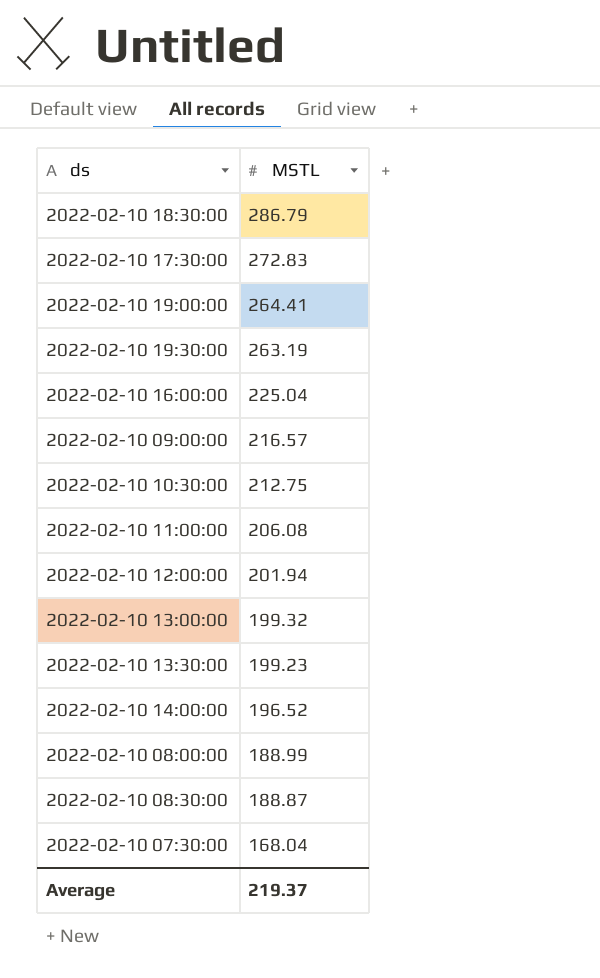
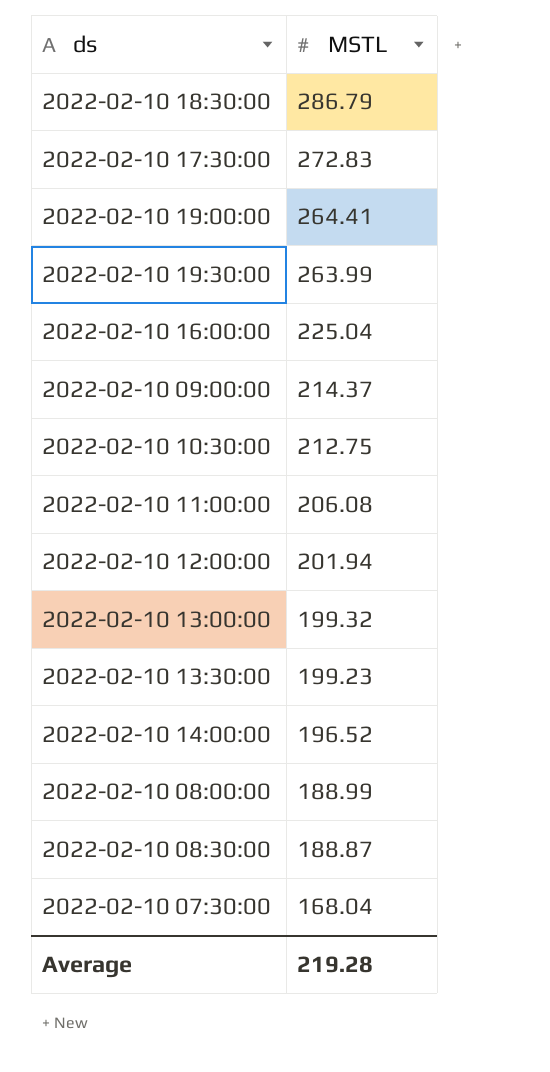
2022-02-10 19:30:00 | MSTL: 263.19 -> 263.99
2022-02-10 09:00:00 | MSTL: 216.57 -> 214.37
Average | MSTL: 219.37 -> 219.28

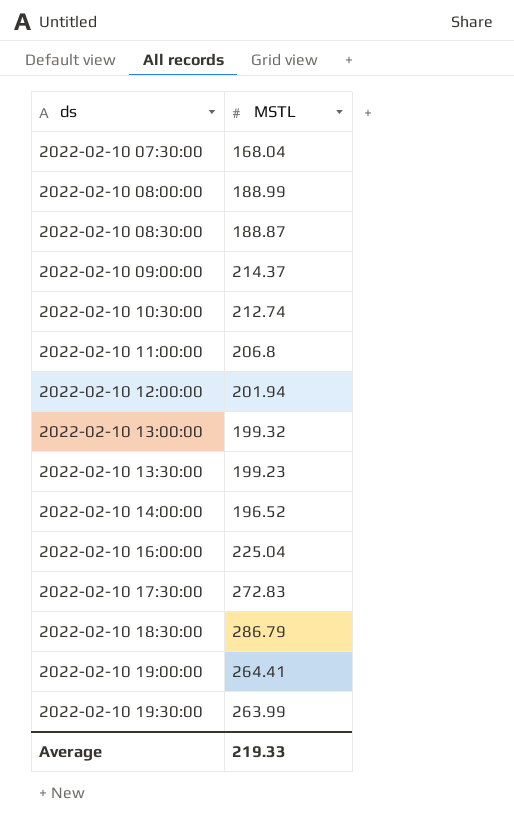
row order: MSTL descending -> ds ascending
2022-02-10 10:30:00 | MSTL: 212.75 -> 212.74
2022-02-10 11:00:00 | MSTL: 206.08 -> 206.8
Average | MSTL: 219.28 -> 219.33

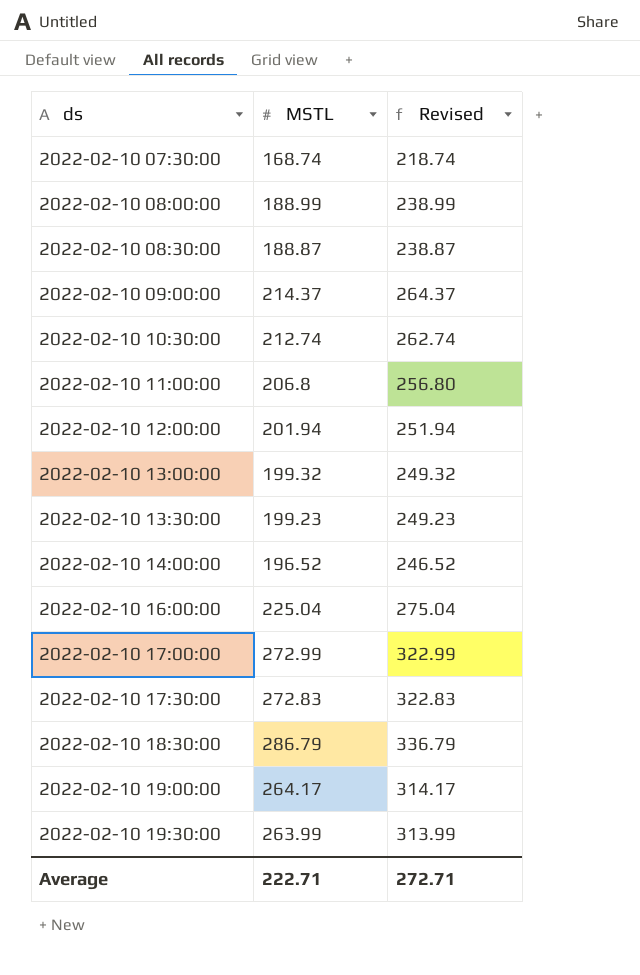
column Revised | formula: none -> [MSTL] + 50
2022-02-10 07:30:00 | MSTL: 168.04 -> 168.74
row 2022-02-10 17:00:00: none -> 272.99 | 322.99
2022-02-10 19:00:00 | MSTL: 264.41 -> 264.17
Average | MSTL: 219.33 -> 222.71

